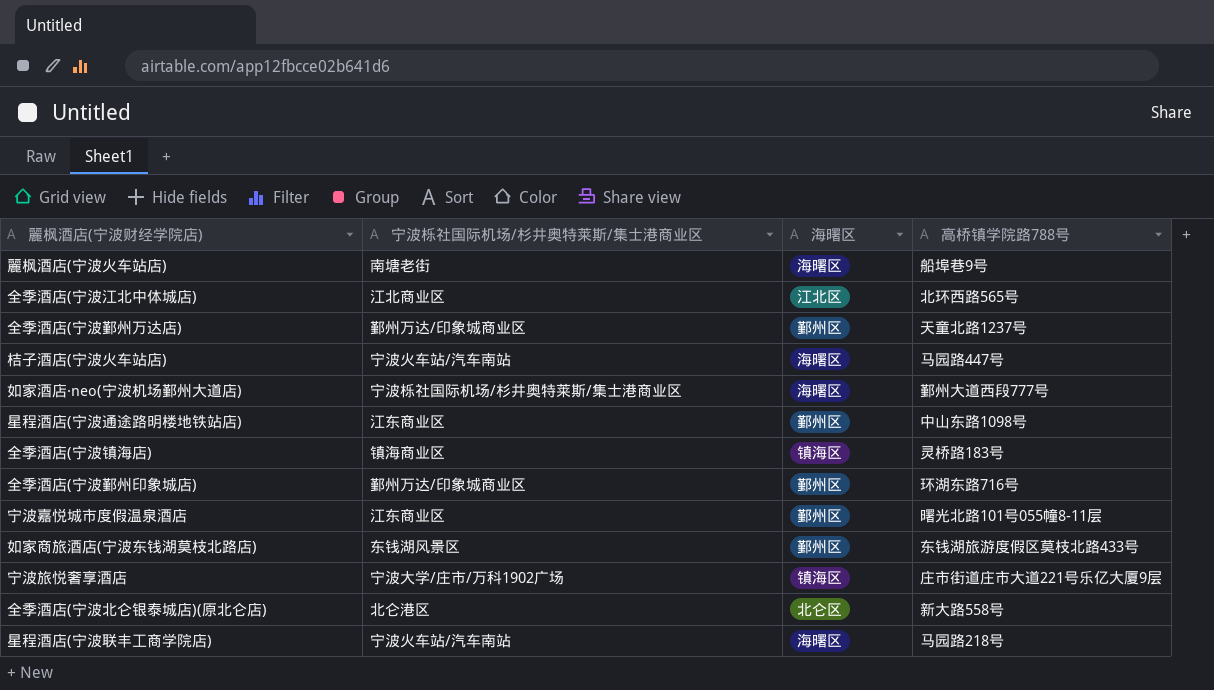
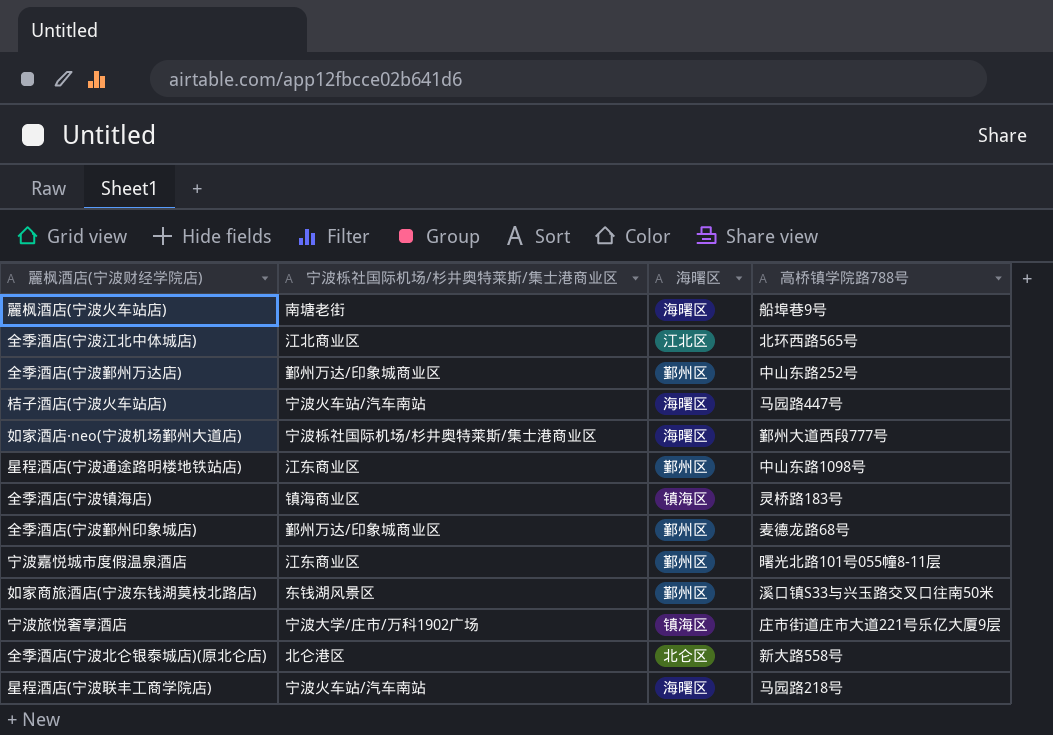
全季酒店(宁波鄞州万达店) | 高桥镇学院路788号: 天童北路1237号 -> 中山东路252号
全季酒店(宁波鄞州印象城店) | 高桥镇学院路788号: 环湖东路716号 -> 麦德龙路68号
如家商旅酒店(宁波东钱湖莫枝北路店) | 高桥镇学院路788号: 东钱湖旅游度假区莫枝北路433号 -> 溪口镇S33与兴玉路交叉口往南50米

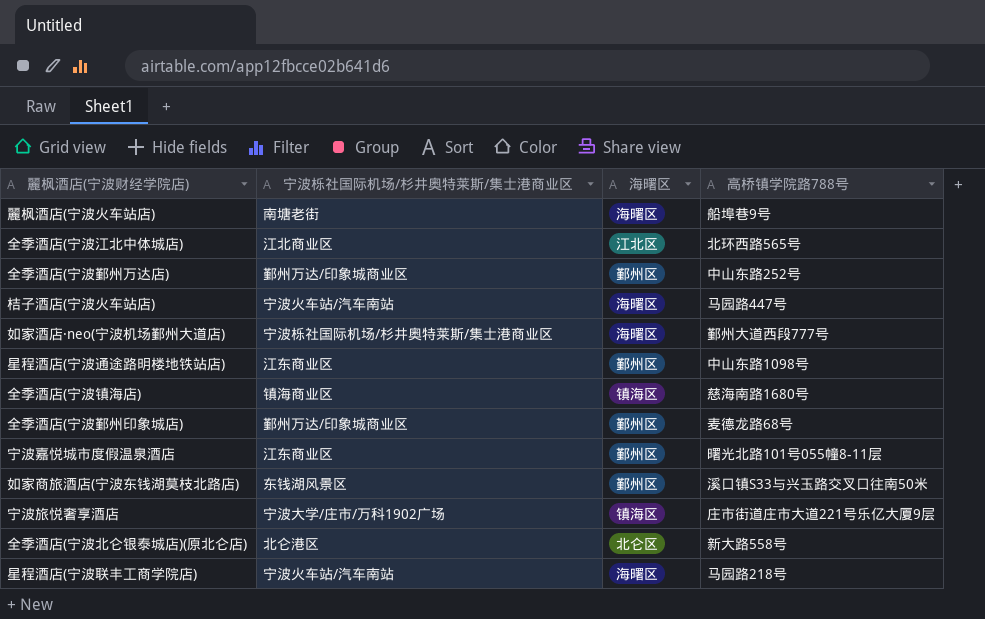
全季酒店(宁波镇海店) | 高桥镇学院路788号: 灵桥路183号 -> 慈海南路1680号

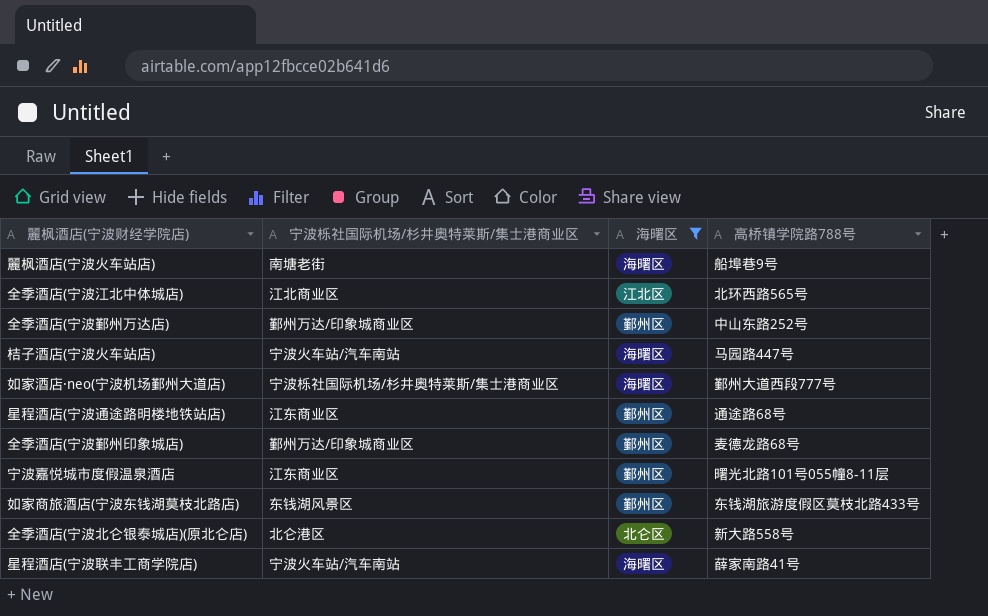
filter: none -> 海曙区 != 镇海区
星程酒店(宁波通途路明楼地铁站店) | 高桥镇学院路788号: 中山东路1098号 -> 通途路68号
如家商旅酒店(宁波东钱湖莫枝北路店) | 高桥镇学院路788号: 溪口镇S33与兴玉路交叉口往南50米 -> 东钱湖旅游度假区莫枝北路433号
星程酒店(宁波联丰工商学院店) | 高桥镇学院路788号: 马园路218号 -> 薛家南路41号

